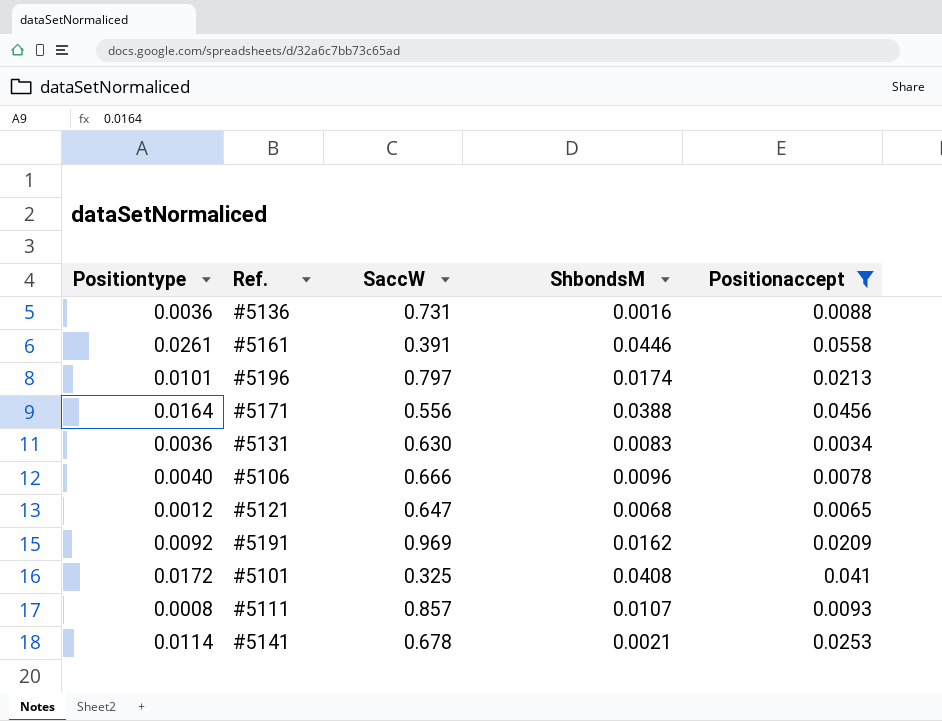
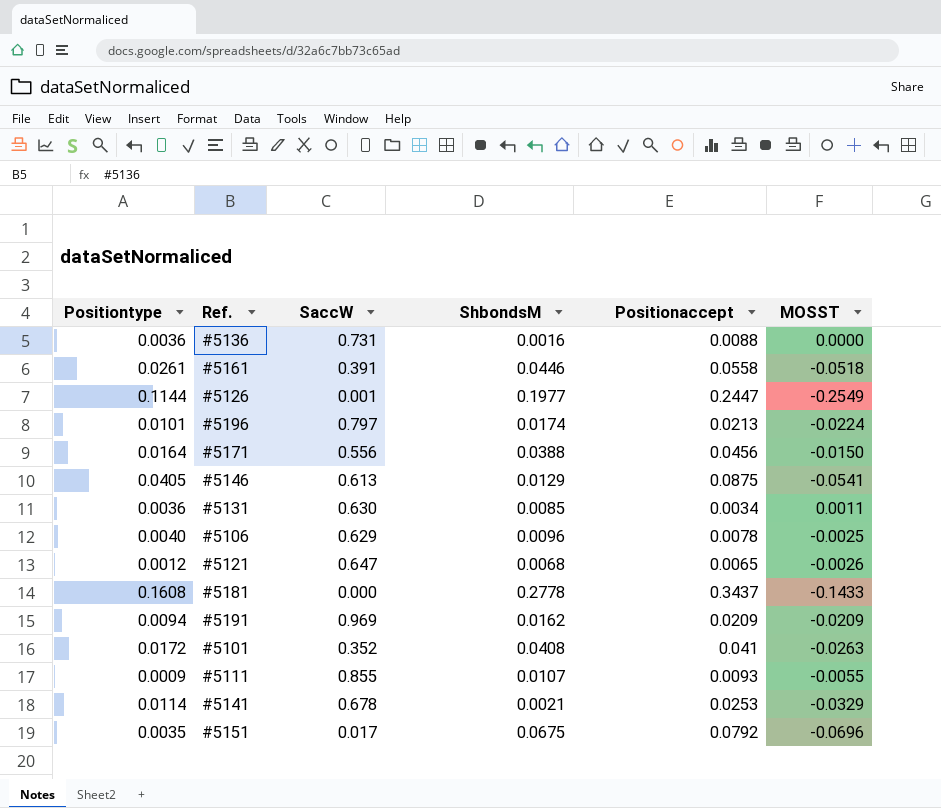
filter: Positionaccept <= 0.0558 -> none
column MOSST | position: none -> 6
#5131 | ShbondsM: 0.0083 -> 0.0085
#5106 | SaccW: 0.666 -> 0.629
#5191 | Positiontype: 0.0092 -> 0.0094
#5101 | SaccW: 0.325 -> 0.352
#5111 | Positiontype: 0.0008 -> 0.0009
#5111 | SaccW: 0.857 -> 0.855

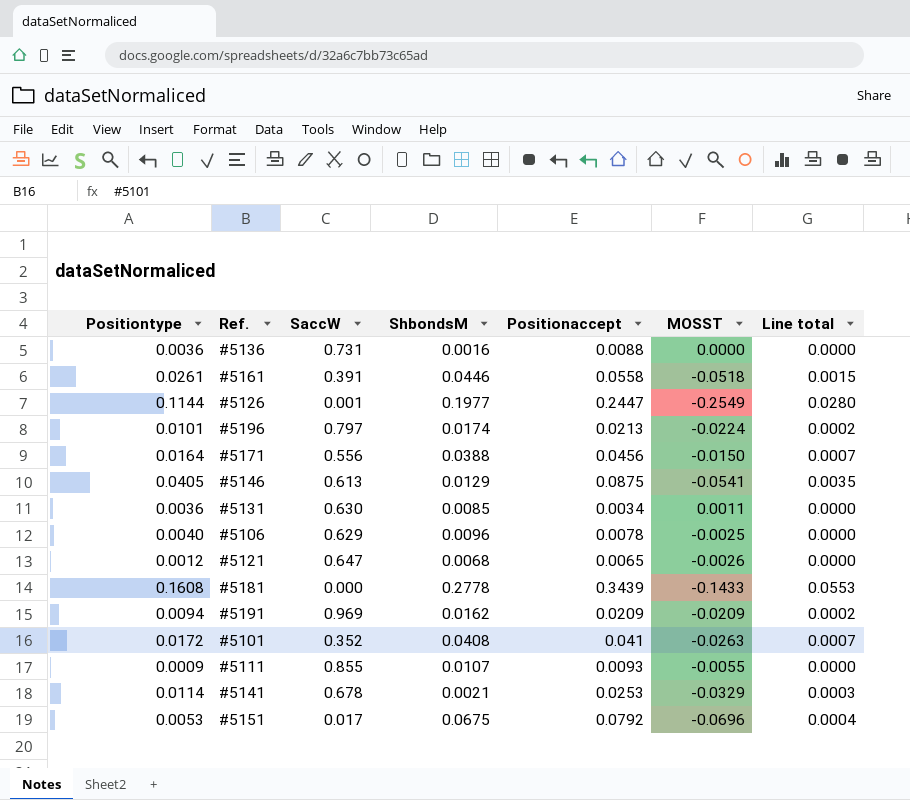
column Line total | formula: none -> [Positiontype] * [Positionaccept]
#5181 | Positionaccept: 0.3437 -> 0.3439
#5151 | Positiontype: 0.0035 -> 0.0053

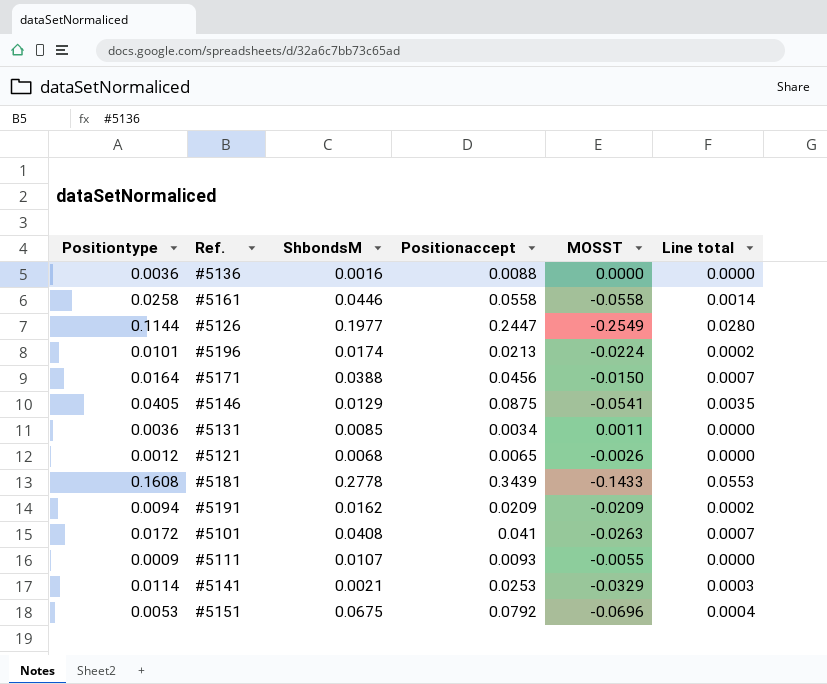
column SaccW | position: 3 -> none
row #5106: 0.0040 | 0.629 | 0.0096 | 0.0078 | -0.0025 | 0.0000 -> none
#5161 | Positiontype: 0.0261 -> 0.0258
#5161 | MOSST: -0.0518 -> -0.0558
#5161 | Line total: 0.0015 -> 0.0014

